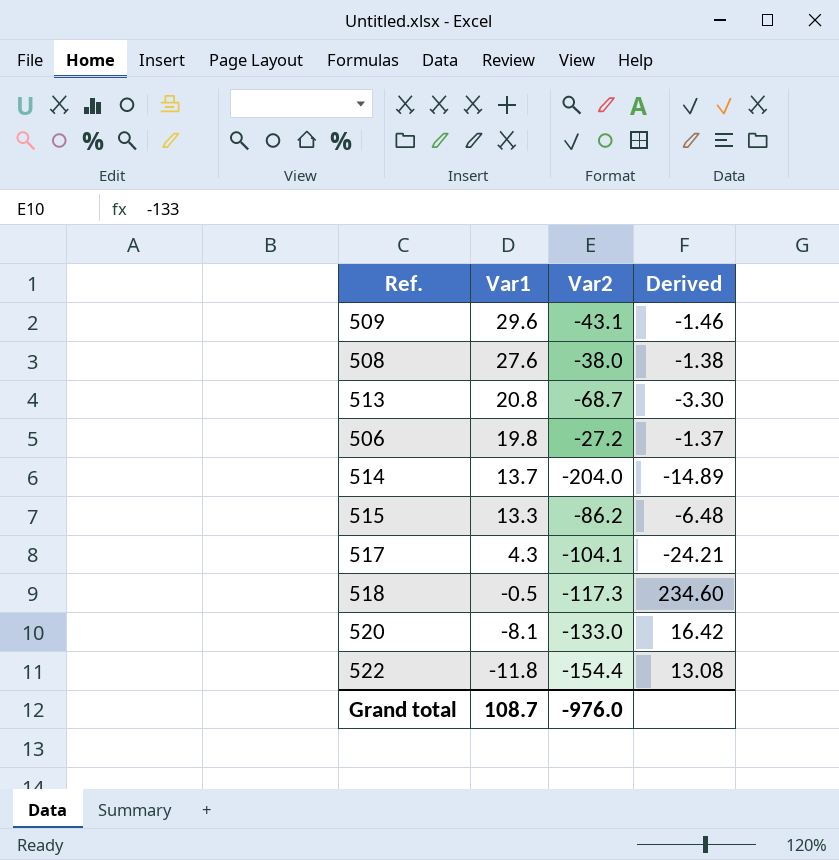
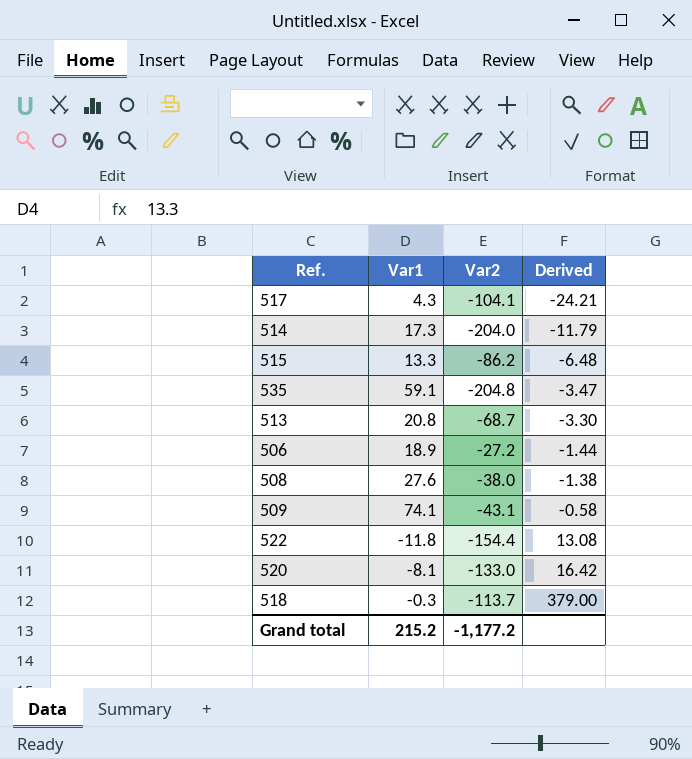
row order: Var1 descending -> Derived ascending
514 | Var1: 13.7 -> 17.3
514 | Derived: -14.89 -> -11.79
row 535: none -> 59.1 | -204.8 | -3.47
506 | Var1: 19.8 -> 18.9
506 | Derived: -1.37 -> -1.44
509 | Var1: 29.6 -> 74.1
509 | Derived: -1.46 -> -0.58
518 | Var1: -0.5 -> -0.3
518 | Var2: -117.3 -> -113.7
518 | Derived: 234.60 -> 379.00
Grand total | Var1: 108.7 -> 215.2
Grand total | Var2: -976.0 -> -1,177.2

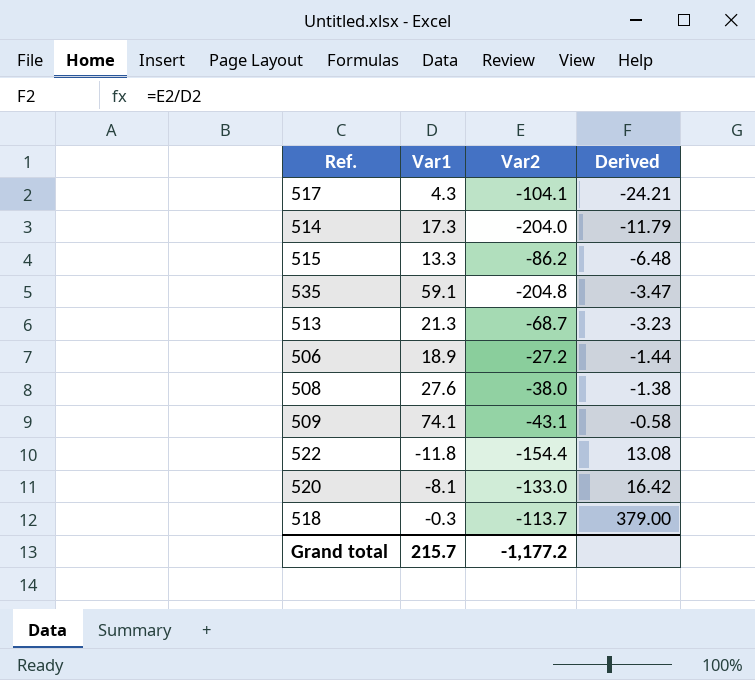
513 | Var1: 20.8 -> 21.3
513 | Derived: -3.30 -> -3.23
Grand total | Var1: 215.2 -> 215.7

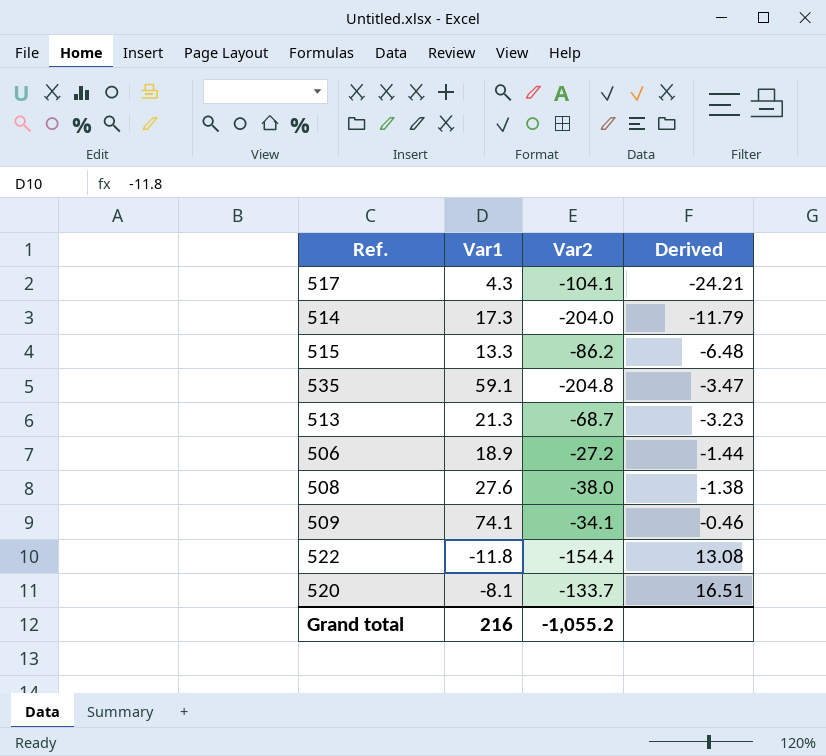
row 518: -0.3 | -113.7 | 379.00 -> none
509 | Var2: -43.1 -> -34.1
509 | Derived: -0.58 -> -0.46
520 | Var2: -133.0 -> -133.7
520 | Derived: 16.42 -> 16.51
Grand total | Var1: 215.7 -> 216
Grand total | Var2: -1,177.2 -> -1,055.2

